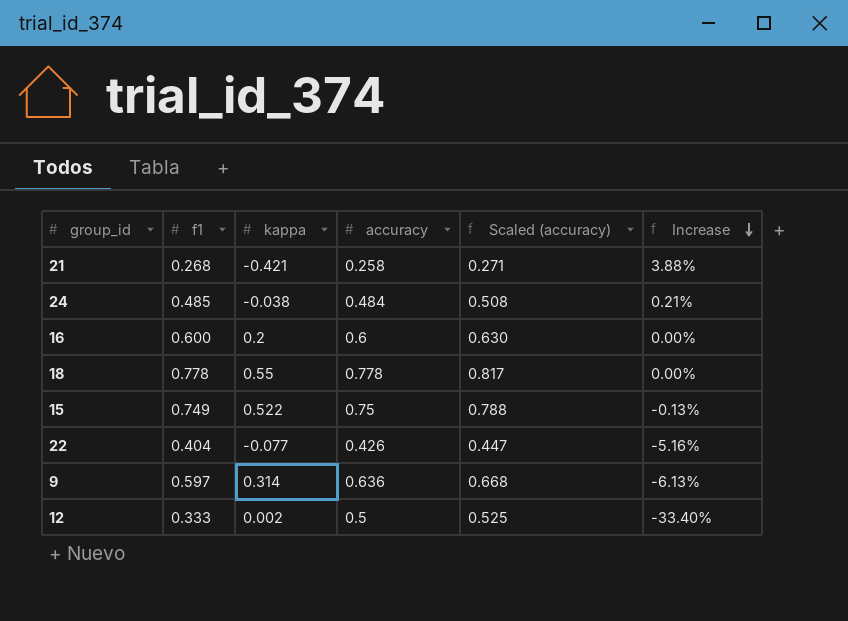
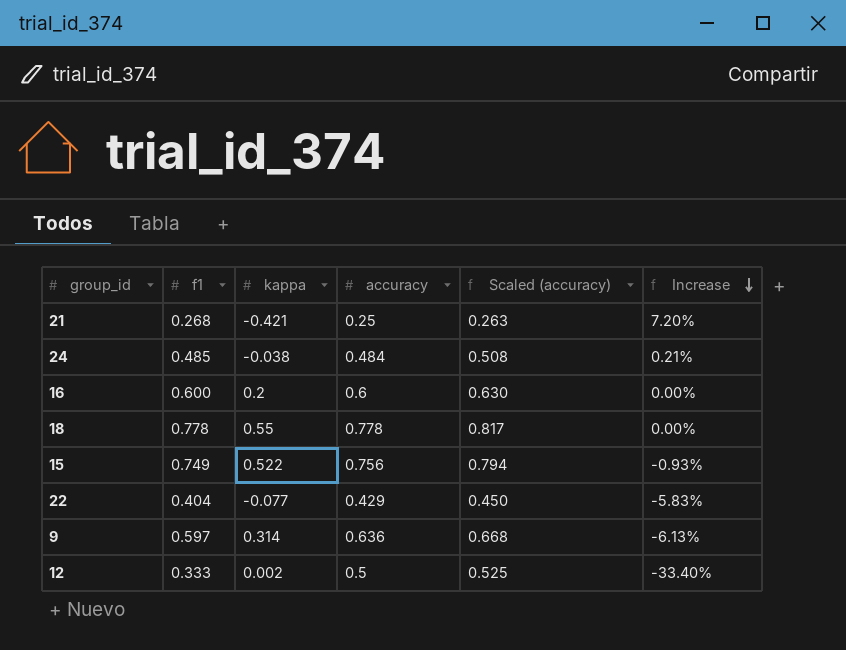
21 | accuracy: 0.258 -> 0.25
21 | Scaled (accuracy): 0.271 -> 0.263
21 | Increase: 3.88% -> 7.20%
15 | accuracy: 0.75 -> 0.756
15 | Scaled (accuracy): 0.788 -> 0.794
15 | Increase: -0.13% -> -0.93%
22 | accuracy: 0.426 -> 0.429
22 | Scaled (accuracy): 0.447 -> 0.450
22 | Increase: -5.16% -> -5.83%

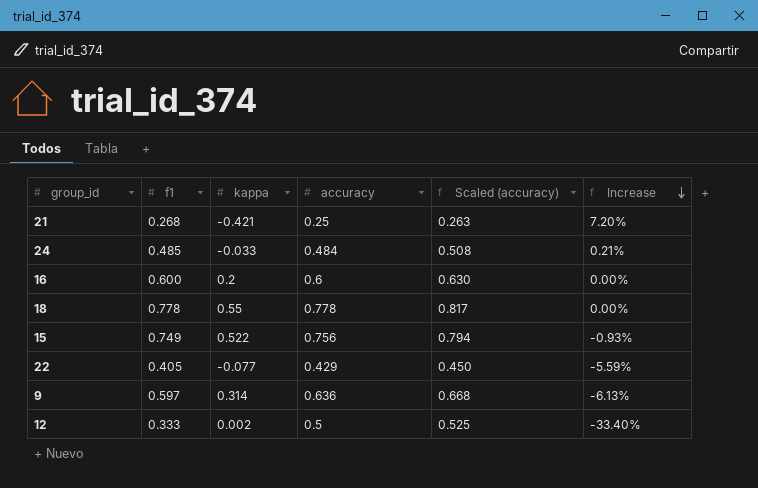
24 | kappa: -0.038 -> -0.033
22 | f1: 0.404 -> 0.405
22 | Increase: -5.83% -> -5.59%

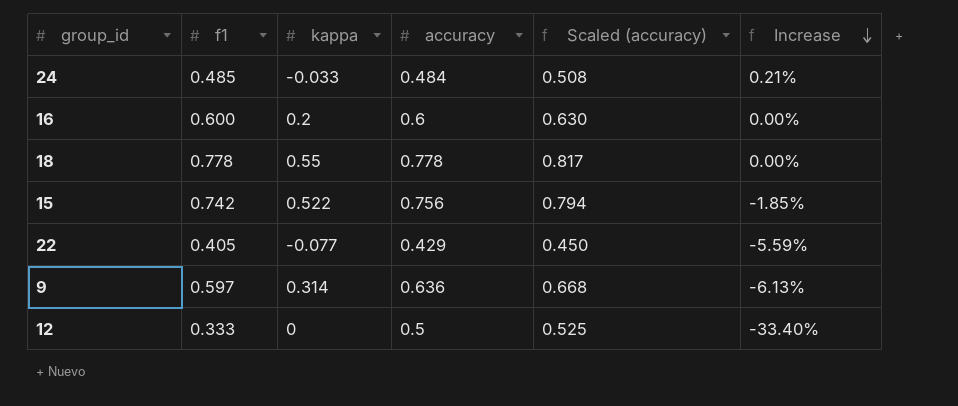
row 21: 0.268 | -0.421 | 0.25 | 0.263 | 7.20% -> none
15 | f1: 0.749 -> 0.742
15 | Increase: -0.93% -> -1.85%
12 | kappa: 0.002 -> 0

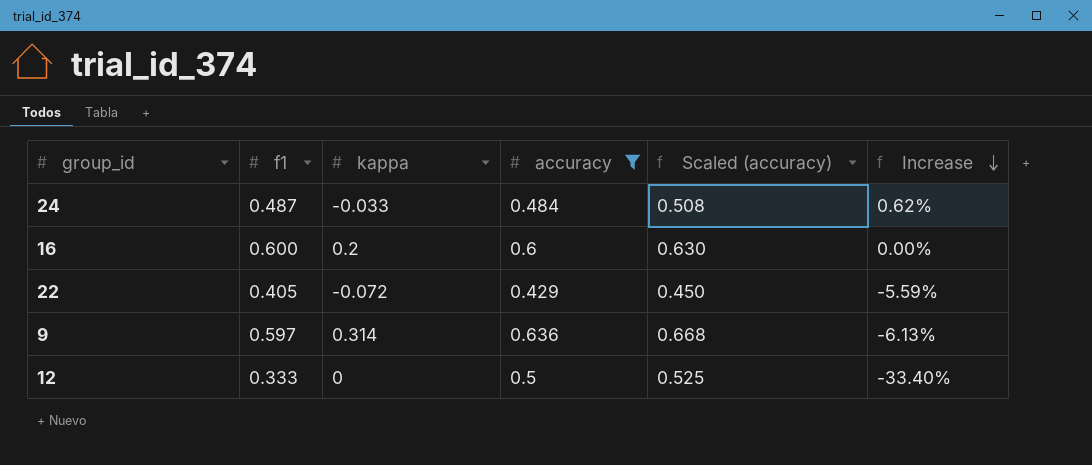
filter: none -> accuracy <= 0.636
24 | f1: 0.485 -> 0.487
24 | Increase: 0.21% -> 0.62%
22 | kappa: -0.077 -> -0.072

